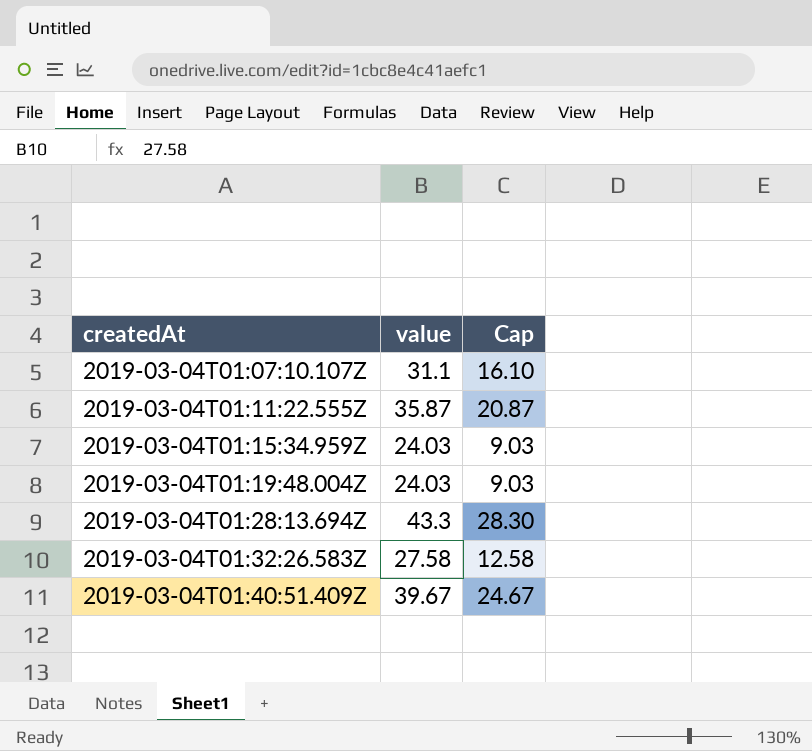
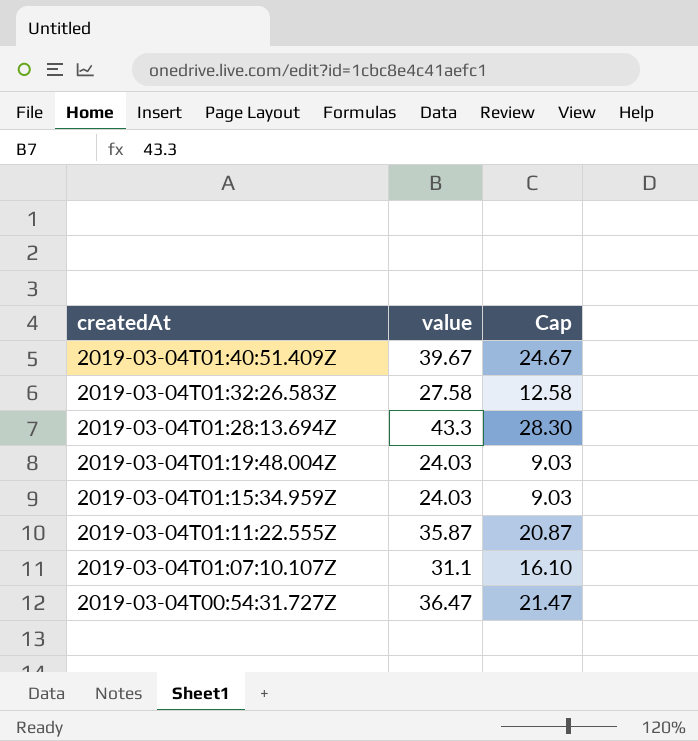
row order: createdAt ascending -> createdAt descending
row 2019-03-04T00:54:31.727Z: none -> 36.47 | 21.47

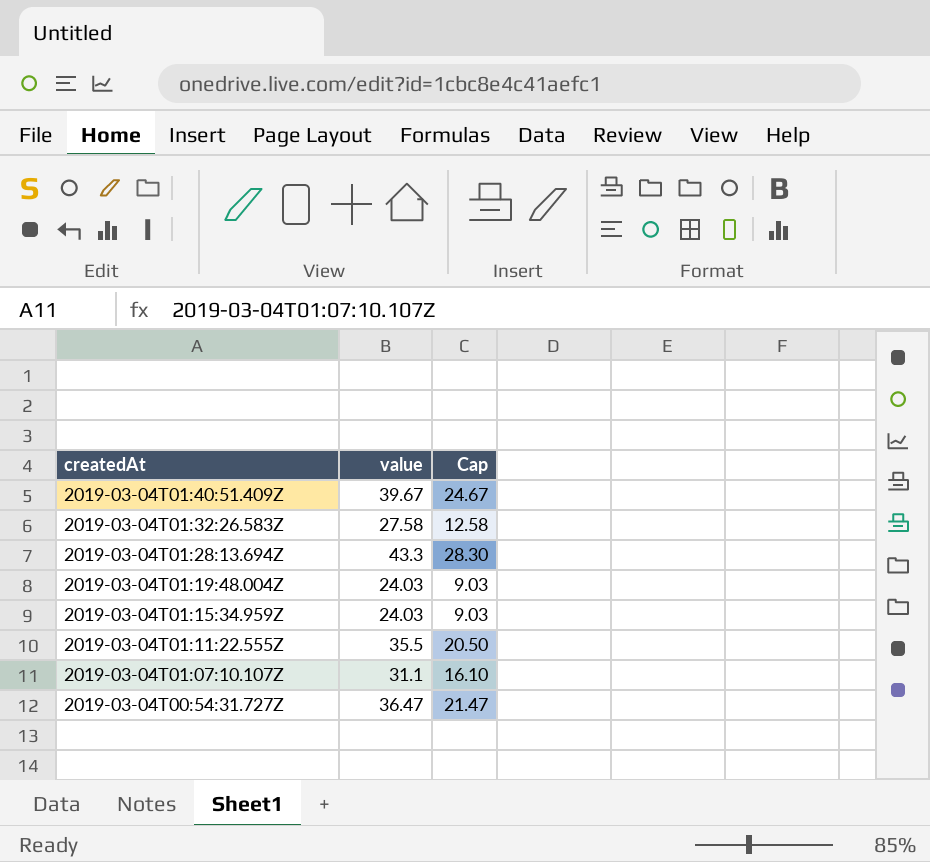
2019-03-04T01:11:22.555Z | value: 35.87 -> 35.5
2019-03-04T01:11:22.555Z | Cap: 20.87 -> 20.50

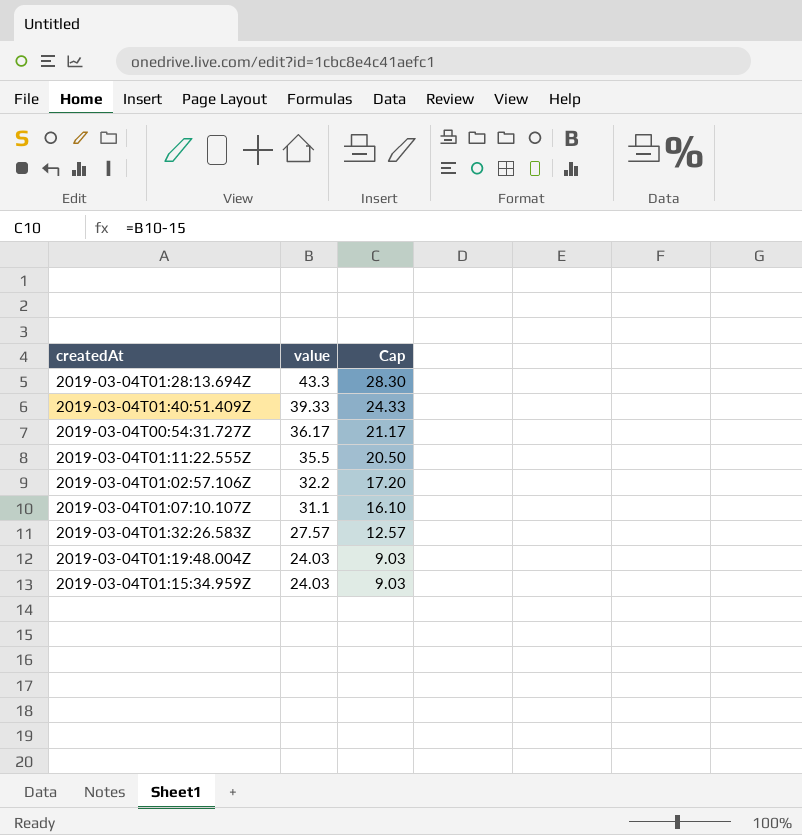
row order: createdAt descending -> value descending
2019-03-04T01:40:51.409Z | value: 39.67 -> 39.33
2019-03-04T01:40:51.409Z | Cap: 24.67 -> 24.33
2019-03-04T00:54:31.727Z | value: 36.47 -> 36.17
2019-03-04T00:54:31.727Z | Cap: 21.47 -> 21.17
row 2019-03-04T01:02:57.106Z: none -> 32.2 | 17.20
2019-03-04T01:32:26.583Z | value: 27.58 -> 27.57
2019-03-04T01:32:26.583Z | Cap: 12.58 -> 12.57

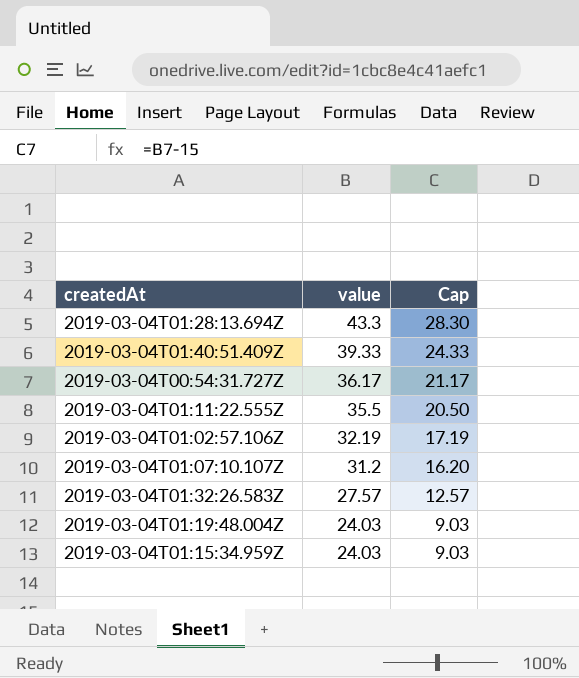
2019-03-04T01:02:57.106Z | value: 32.2 -> 32.19
2019-03-04T01:02:57.106Z | Cap: 17.20 -> 17.19
2019-03-04T01:07:10.107Z | value: 31.1 -> 31.2
2019-03-04T01:07:10.107Z | Cap: 16.10 -> 16.20

